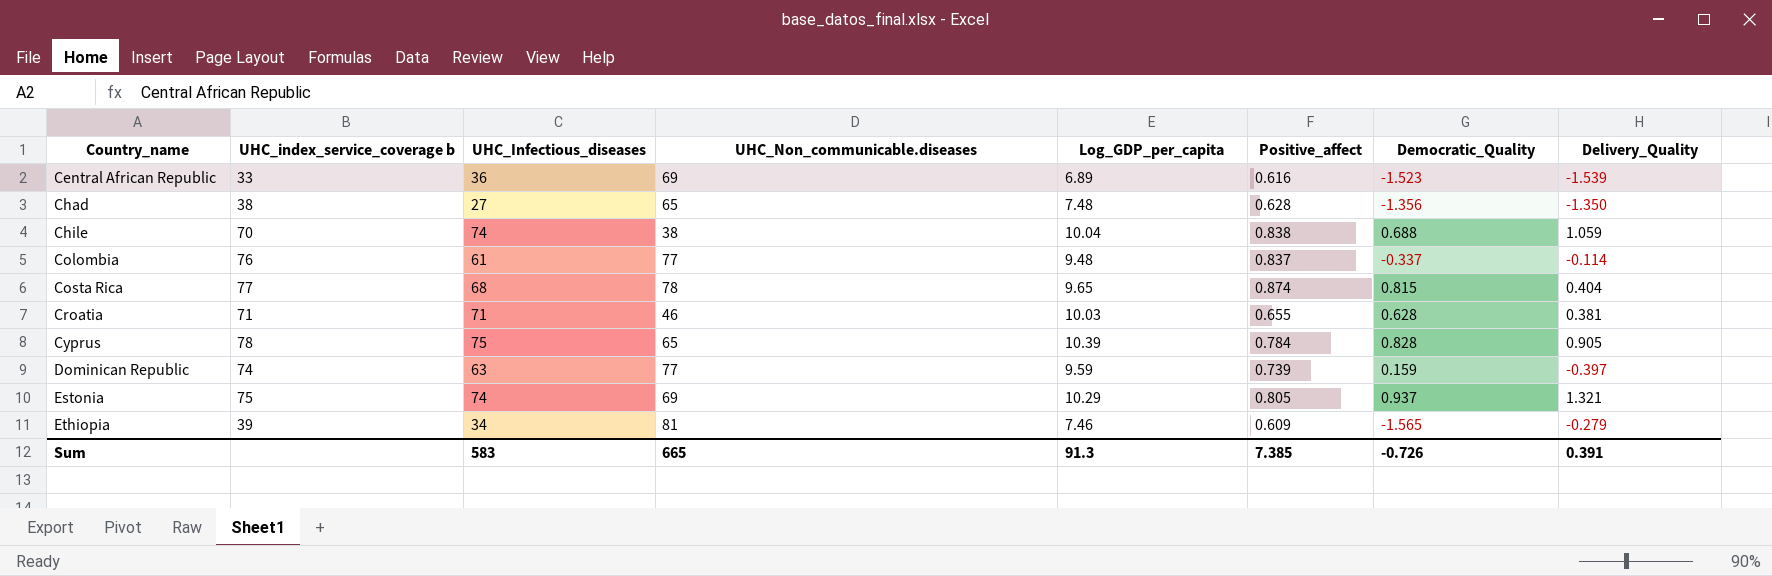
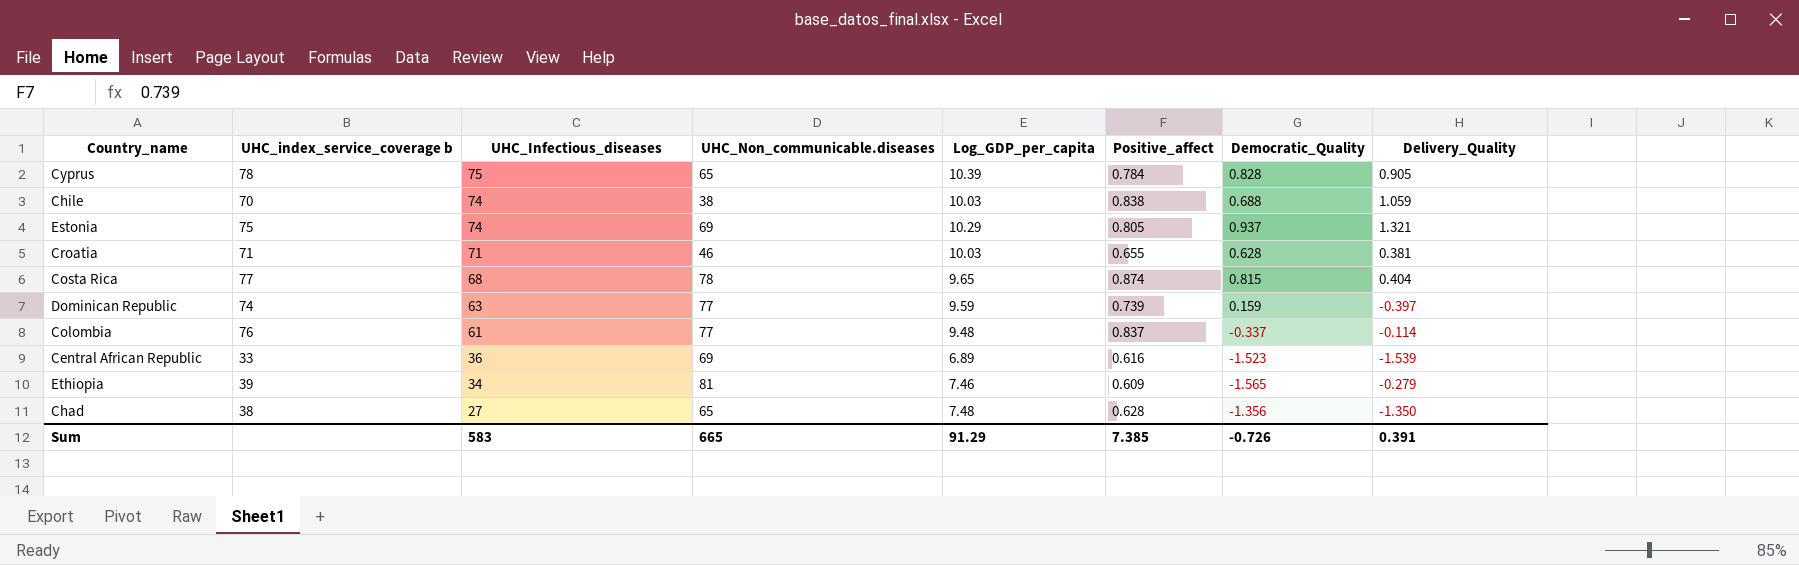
row order: Country_name ascending -> UHC_Infectious_diseases descending
Chile | Log_GDP_per_capita: 10.04 -> 10.03
Sum | Log_GDP_per_capita: 91.3 -> 91.29

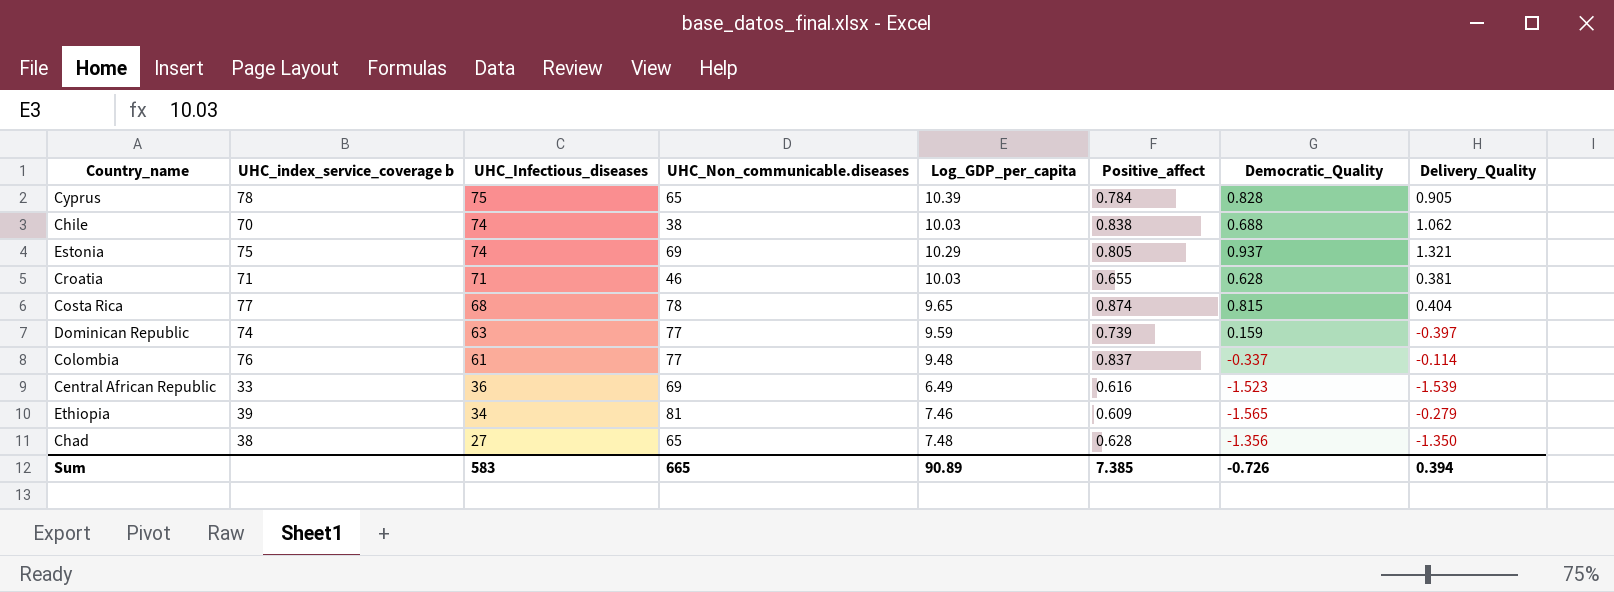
Chile | Delivery_Quality: 1.059 -> 1.062
Central African Republic | Log_GDP_per_capita: 6.89 -> 6.49
Sum | Log_GDP_per_capita: 91.29 -> 90.89
Sum | Delivery_Quality: 0.391 -> 0.394

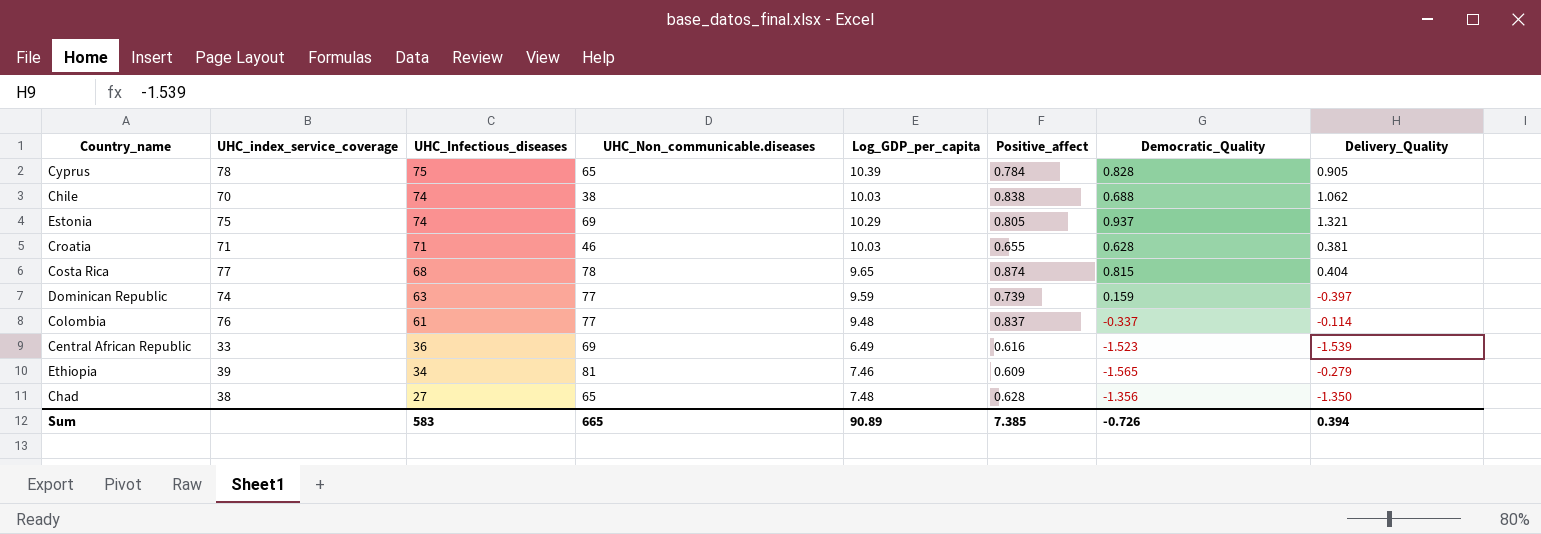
column name: UHC_index_service_coverage b -> UHC_index_service_coverage

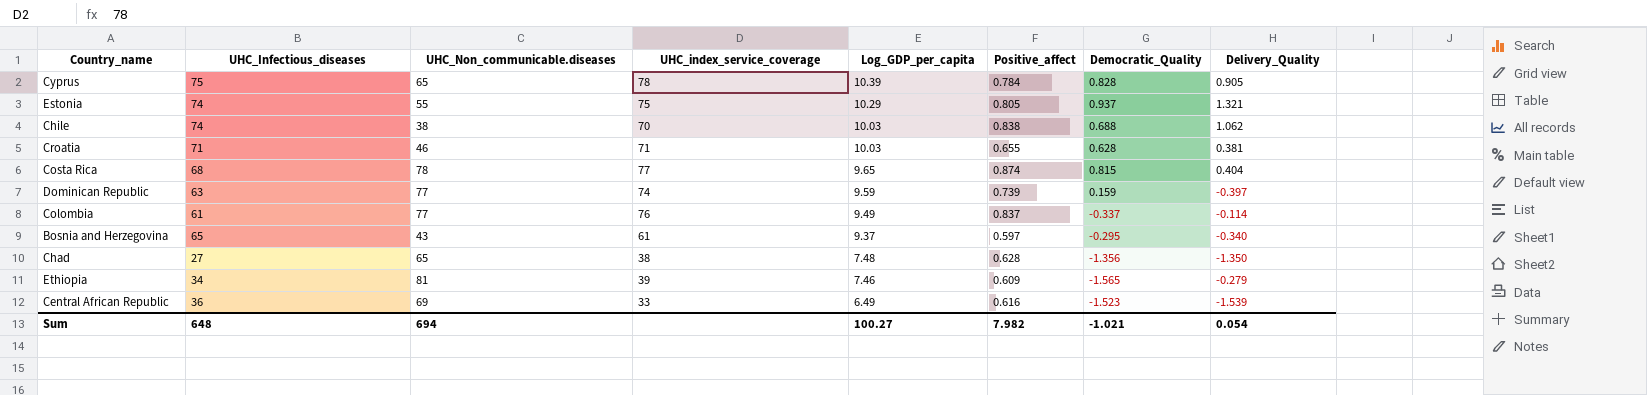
row order: UHC_Infectious_diseases descending -> Log_GDP_per_capita descending
column UHC_index_service_coverage | position: 2 -> 4
Estonia | UHC_Non_communicable.diseases: 69 -> 55
Colombia | Log_GDP_per_capita: 9.48 -> 9.49
row Bosnia and Herzegovina: none -> 65 | 43 | 61 | 9.37 | 0.597 | -0.295 | -0.340
Sum | UHC_Infectious_diseases: 583 -> 648
Sum | UHC_Non_communicable.diseases: 665 -> 694
Sum | Log_GDP_per_capita: 90.89 -> 100.27
Sum | Positive_affect: 7.385 -> 7.982
Sum | Democratic_Quality: -0.726 -> -1.021
Sum | Delivery_Quality: 0.394 -> 0.054

